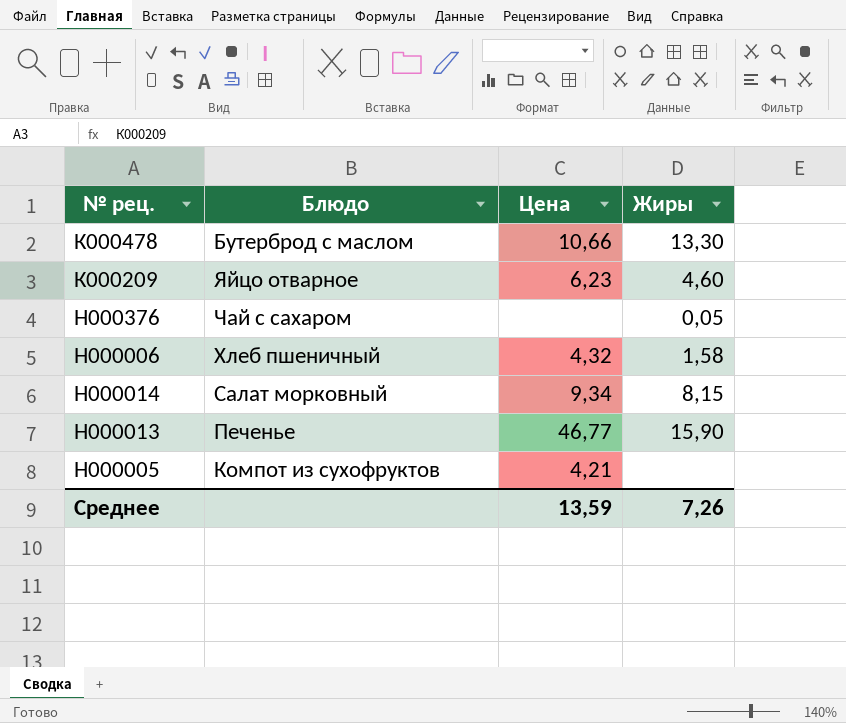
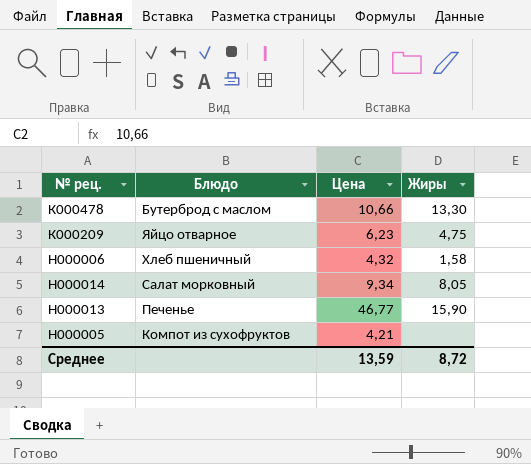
row Н000376: Чай с сахаром | none | 0,05 -> none
К000209 | Жиры: 4,60 -> 4,75
Н000014 | Жиры: 8,15 -> 8,05
Среднее | Жиры: 7,26 -> 8,72

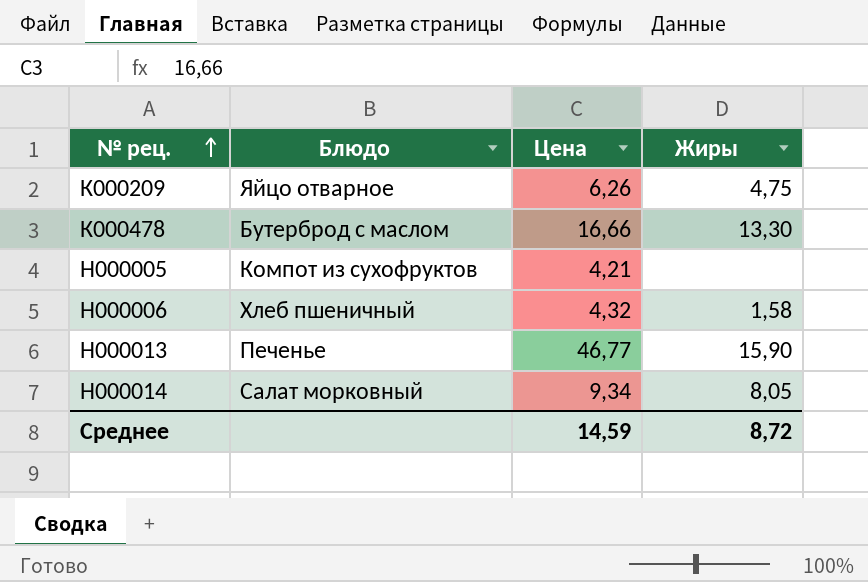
row order: none -> № рец. ascending
К000209 | Цена: 6,23 -> 6,26
К000478 | Цена: 10,66 -> 16,66
Среднее | Цена: 13,59 -> 14,59

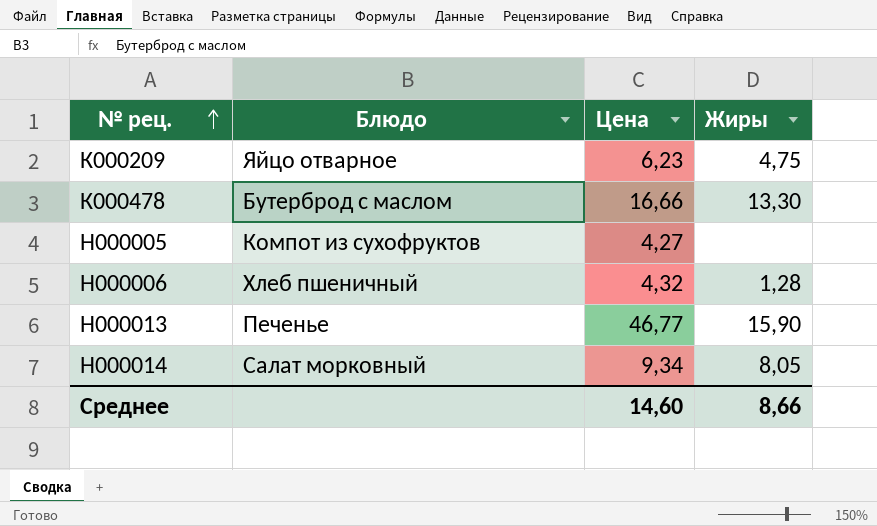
К000209 | Цена: 6,26 -> 6,23
Н000005 | Цена: 4,21 -> 4,27
Н000006 | Жиры: 1,58 -> 1,28
Среднее | Цена: 14,59 -> 14,60
Среднее | Жиры: 8,72 -> 8,66

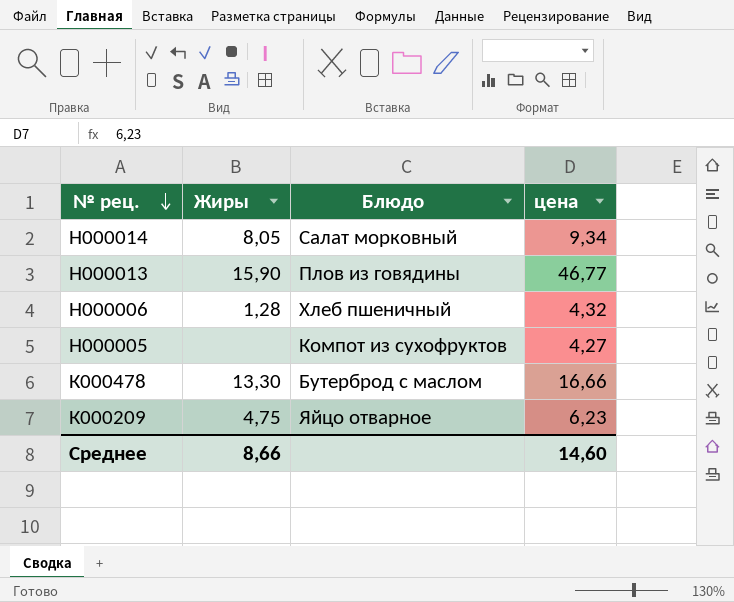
row order: № рец. ascending -> № рец. descending
column Жиры | position: 4 -> 2
column name: Цена -> цена
Н000013 | Блюдо: Печенье -> Плов из говядины

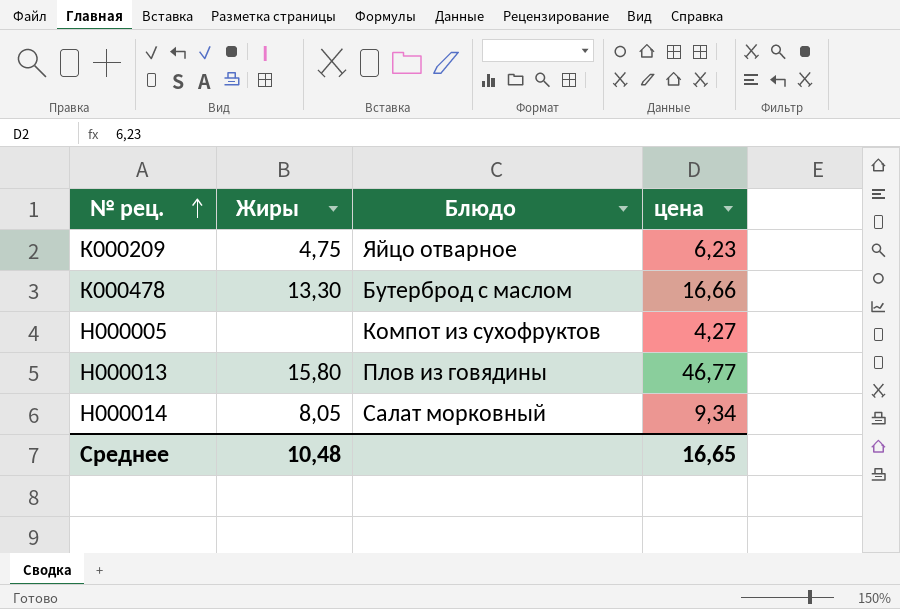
row order: № рец. descending -> № рец. ascending
row Н000006: 1,28 | Хлеб пшеничный | 4,32 -> none
Н000013 | Жиры: 15,90 -> 15,80
Среднее | Жиры: 8,66 -> 10,48
Среднее | цена: 14,60 -> 16,65

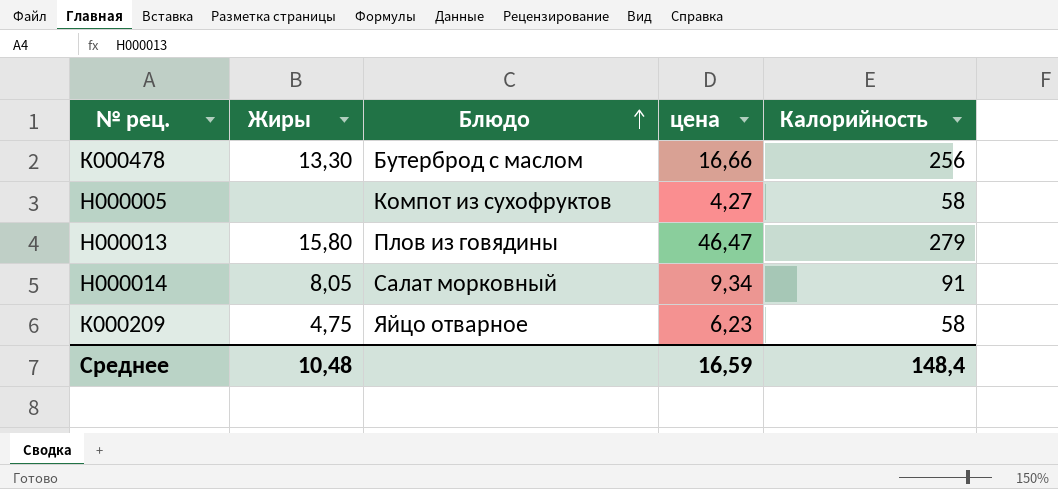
row order: № рец. ascending -> Блюдо ascending
column Калорийность | position: none -> 5
Н000013 | цена: 46,77 -> 46,47
Среднее | цена: 16,65 -> 16,59

